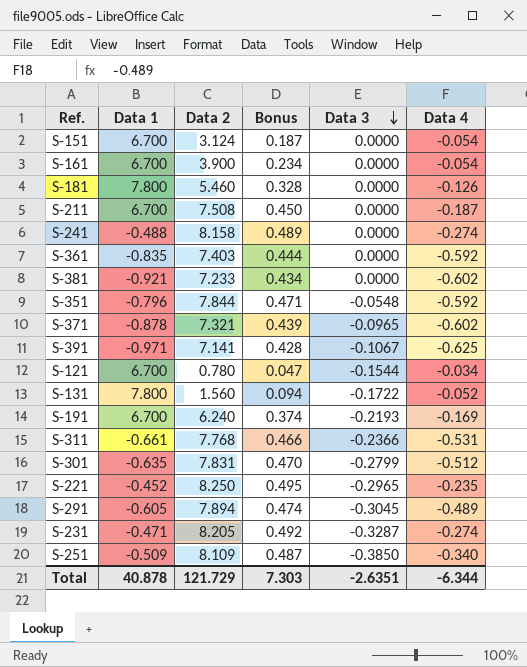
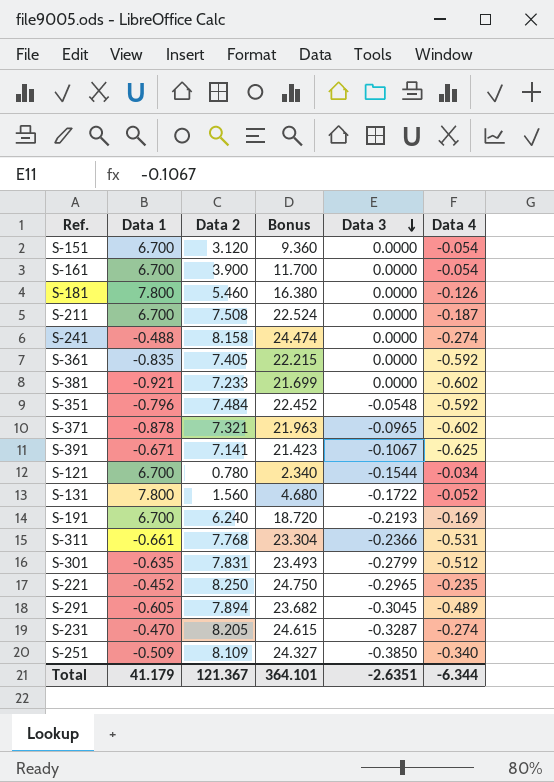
column Bonus | formula: [Data 2] * 0.06 -> [Data 2] * 3
S-151 | Data 2: 3.124 -> 3.120
S-361 | Data 2: 7.403 -> 7.405
S-351 | Data 2: 7.844 -> 7.484
S-391 | Data 1: -0.971 -> -0.671
S-231 | Data 1: -0.471 -> -0.470
Total | Data 1: 40.878 -> 41.179
Total | Data 2: 121.729 -> 121.367
Total | Bonus: 7.303 -> 364.101

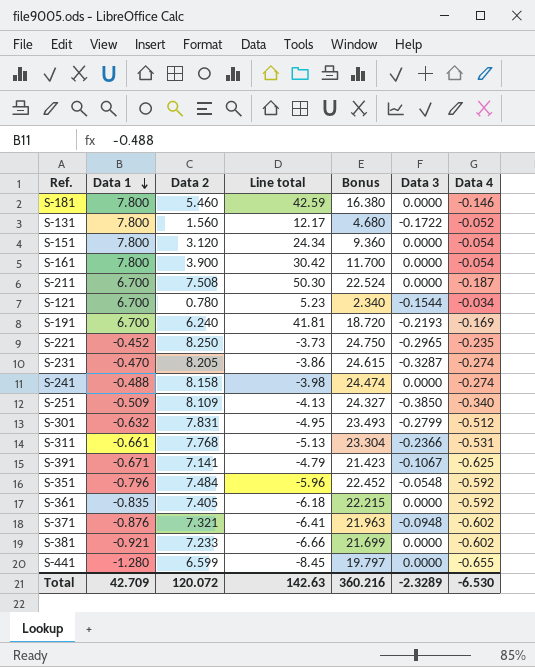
row order: Data 3 descending -> Data 1 descending
column Line total | formula: none -> [Data 1] * [Data 2]
row S-291: -0.605 | 7.894 | 23.682 | -0.3045 | -0.489 -> none
S-181 | Data 4: -0.126 -> -0.146
S-151 | Data 1: 6.700 -> 7.800
S-161 | Data 1: 6.700 -> 7.800
S-301 | Data 1: -0.635 -> -0.632
S-371 | Data 1: -0.878 -> -0.876
S-371 | Data 3: -0.0965 -> -0.0948
row S-441: none -> -1.280 | 6.599 | -8.45 | 19.797 | 0.0000 | -0.655
Total | Data 1: 41.179 -> 42.709
Total | Data 2: 121.367 -> 120.072
Total | Bonus: 364.101 -> 360.216
Total | Data 3: -2.6351 -> -2.3289
Total | Data 4: -6.344 -> -6.530

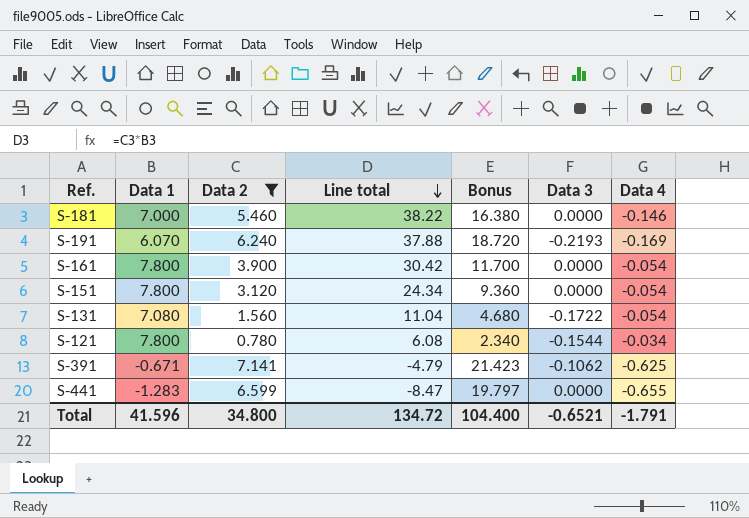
filter: none -> Data 2 <= 7.141
row order: Data 1 descending -> Line total descending
S-181 | Data 1: 7.800 -> 7.000
S-181 | Line total: 42.59 -> 38.22
S-191 | Data 1: 6.700 -> 6.070
S-191 | Line total: 41.81 -> 37.88
S-131 | Data 1: 7.800 -> 7.080
S-131 | Line total: 12.17 -> 11.04
S-131 | Data 4: -0.052 -> -0.054
S-121 | Data 1: 6.700 -> 7.800
S-121 | Line total: 5.23 -> 6.08
S-391 | Data 3: -0.1067 -> -0.1062
S-441 | Data 1: -1.280 -> -1.283
S-441 | Line total: -8.45 -> -8.47
Total | Data 1: 42.709 -> 41.596
Total | Data 2: 120.072 -> 34.800
Total | Line total: 142.63 -> 134.72
Total | Bonus: 360.216 -> 104.400
Total | Data 3: -2.3289 -> -0.6521
Total | Data 4: -6.530 -> -1.791

